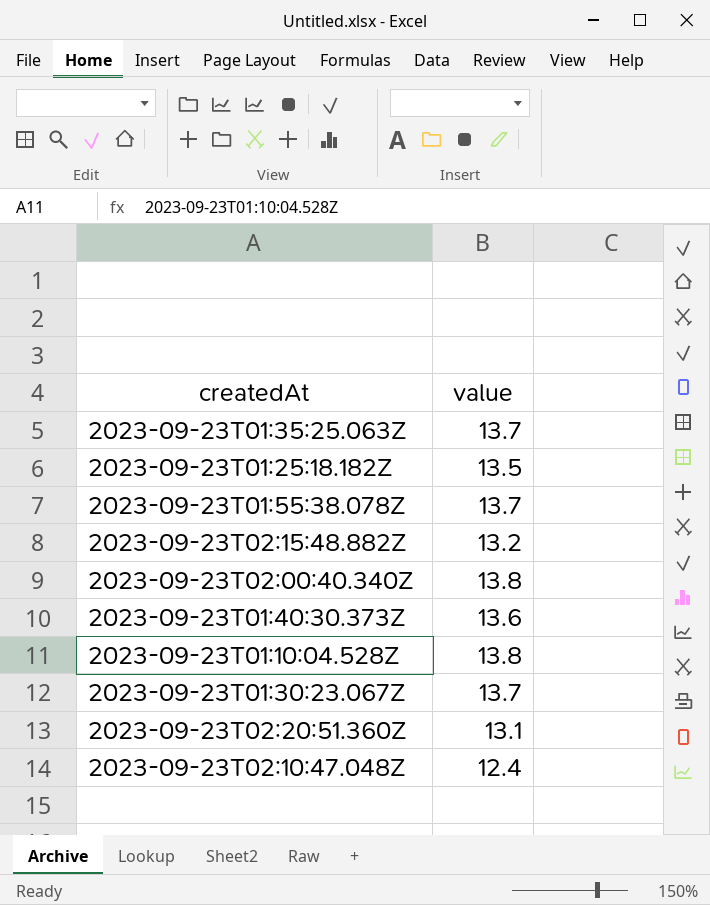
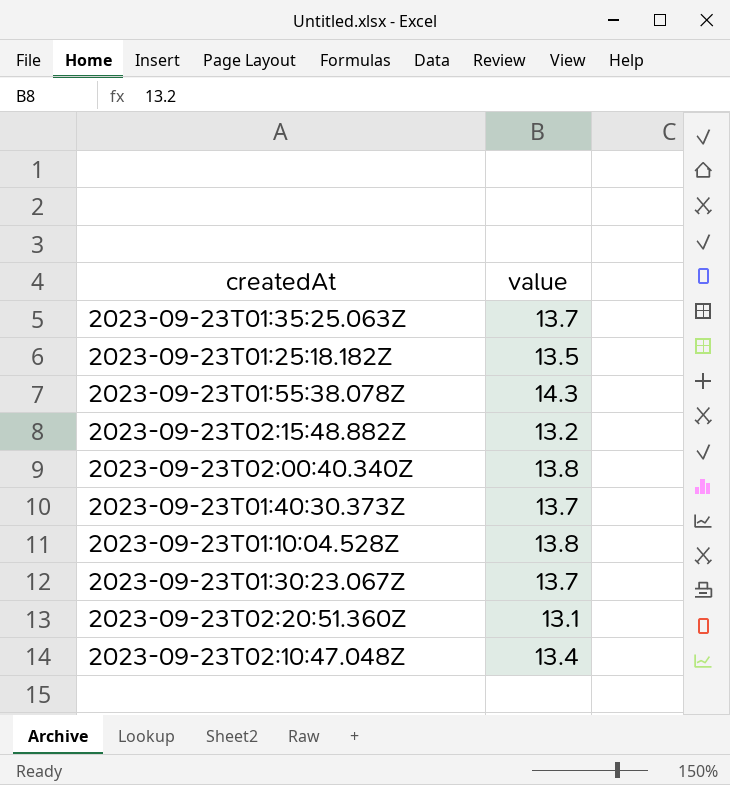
2023-09-23T01:55:38.078Z | value: 13.7 -> 14.3
2023-09-23T01:40:30.373Z | value: 13.6 -> 13.7
2023-09-23T02:10:47.048Z | value: 12.4 -> 13.4

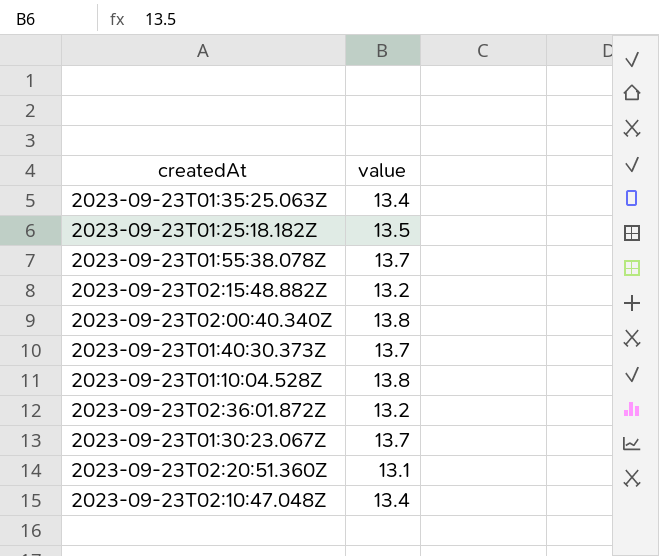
2023-09-23T01:35:25.063Z | value: 13.7 -> 13.4
2023-09-23T01:55:38.078Z | value: 14.3 -> 13.7
row 2023-09-23T02:36:01.872Z: none -> 13.2

